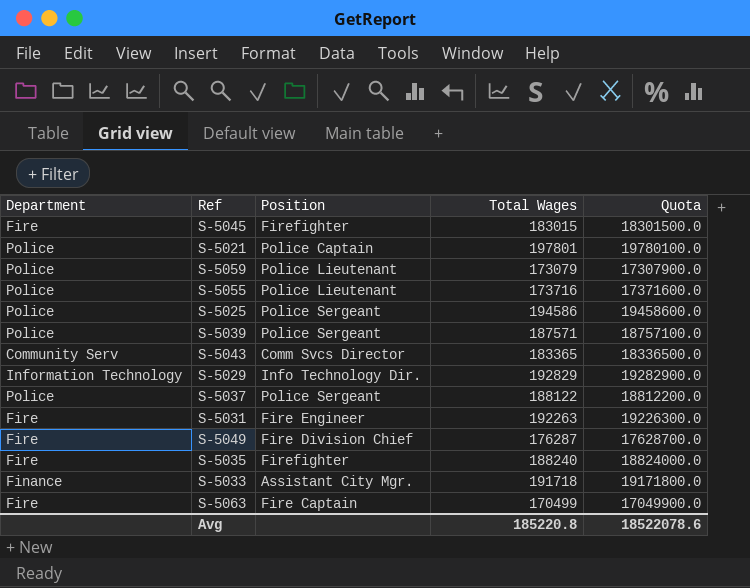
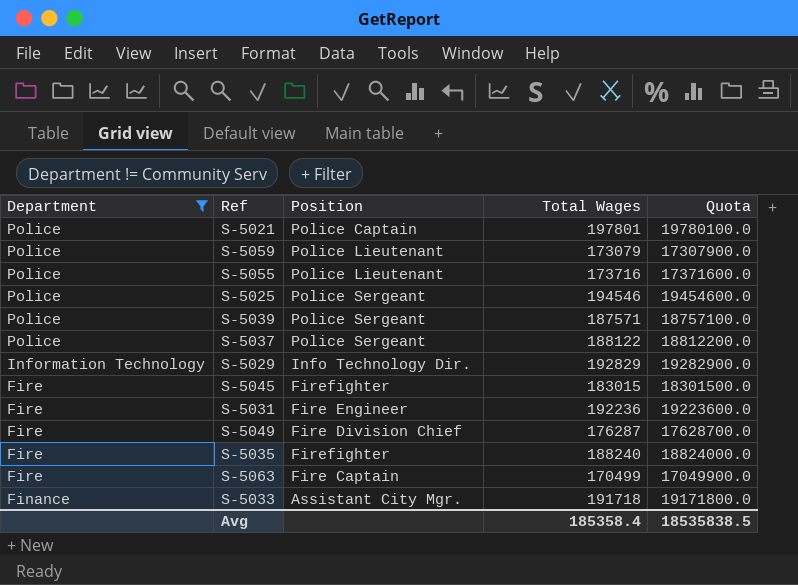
filter: none -> Department != Community Serv
row order: none -> Department descending
S-5025 | Total Wages: 194586 -> 194546
S-5025 | Quota: 19458600.0 -> 19454600.0
S-5031 | Total Wages: 192263 -> 192236
S-5031 | Quota: 19226300.0 -> 19223600.0
Avg | Total Wages: 185220.8 -> 185358.4
Avg | Quota: 18522078.6 -> 18535838.5

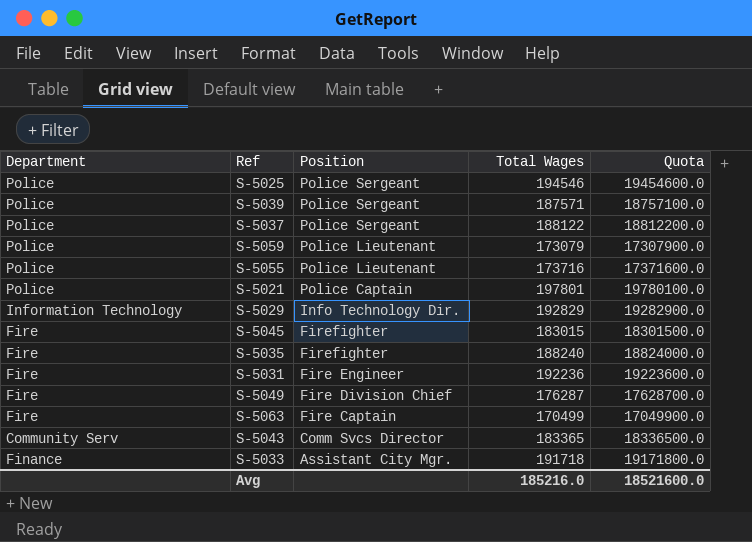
filter: Department != Community Serv -> none
row order: Department descending -> Position descending
Avg | Total Wages: 185358.4 -> 185216.0
Avg | Quota: 18535838.5 -> 18521600.0

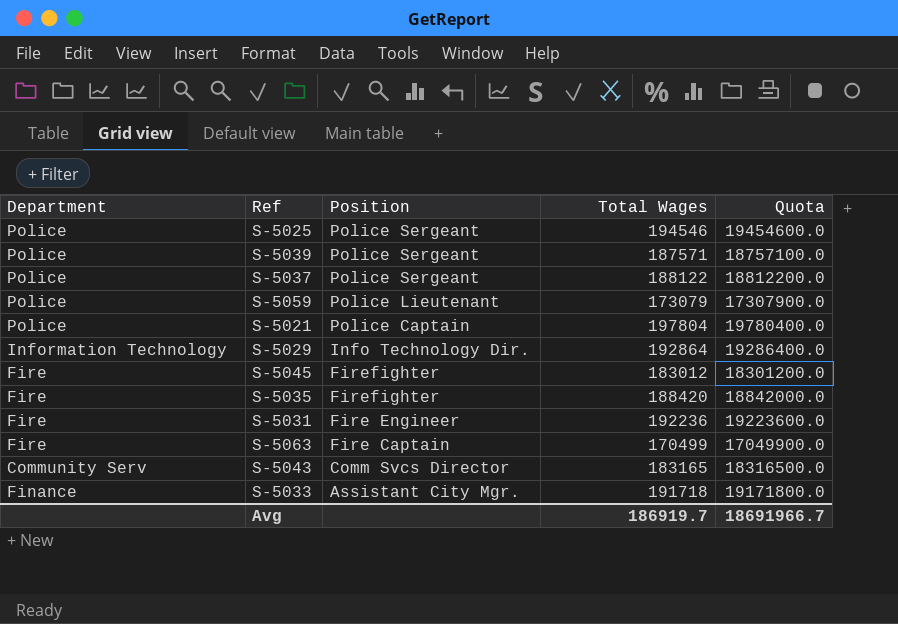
row S-5055: Police | Police Lieutenant | 173716 | 17371600.0 -> none
row S-5049: Fire | Fire Division Chief | 176287 | 17628700.0 -> none
S-5021 | Total Wages: 197801 -> 197804
S-5021 | Quota: 19780100.0 -> 19780400.0
S-5029 | Total Wages: 192829 -> 192864
S-5029 | Quota: 19282900.0 -> 19286400.0
S-5045 | Total Wages: 183015 -> 183012
S-5045 | Quota: 18301500.0 -> 18301200.0
S-5035 | Total Wages: 188240 -> 188420
S-5035 | Quota: 18824000.0 -> 18842000.0
S-5043 | Total Wages: 183365 -> 183165
S-5043 | Quota: 18336500.0 -> 18316500.0
Avg | Total Wages: 185216.0 -> 186919.7
Avg | Quota: 18521600.0 -> 18691966.7

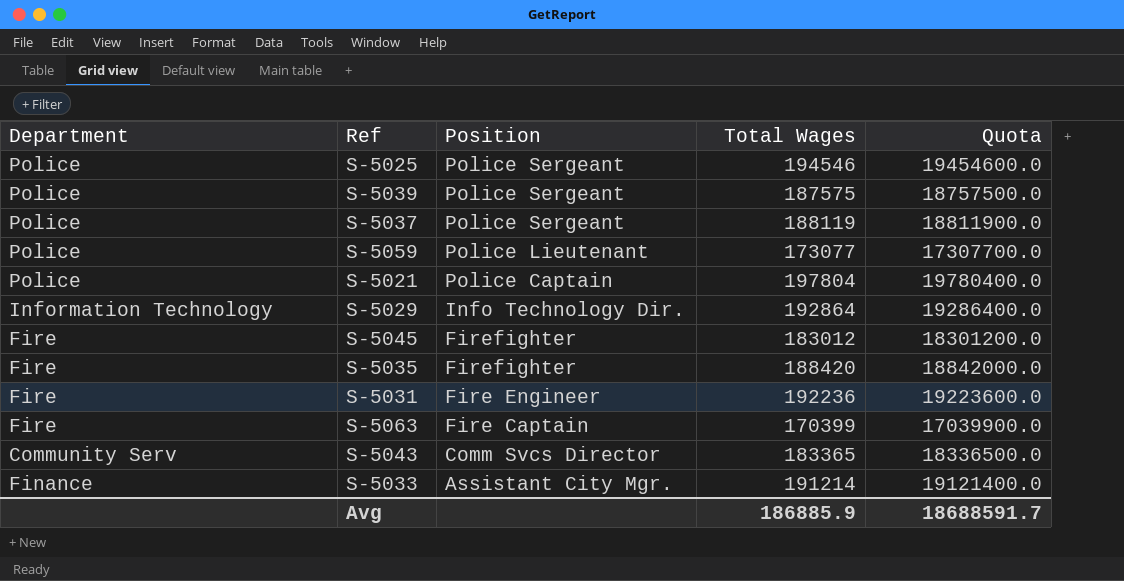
S-5039 | Total Wages: 187571 -> 187575
S-5039 | Quota: 18757100.0 -> 18757500.0
S-5037 | Total Wages: 188122 -> 188119
S-5037 | Quota: 18812200.0 -> 18811900.0
S-5059 | Total Wages: 173079 -> 173077
S-5059 | Quota: 17307900.0 -> 17307700.0
S-5063 | Total Wages: 170499 -> 170399
S-5063 | Quota: 17049900.0 -> 17039900.0
S-5043 | Total Wages: 183165 -> 183365
S-5043 | Quota: 18316500.0 -> 18336500.0
S-5033 | Total Wages: 191718 -> 191214
S-5033 | Quota: 19171800.0 -> 19121400.0
Avg | Total Wages: 186919.7 -> 186885.9
Avg | Quota: 18691966.7 -> 18688591.7

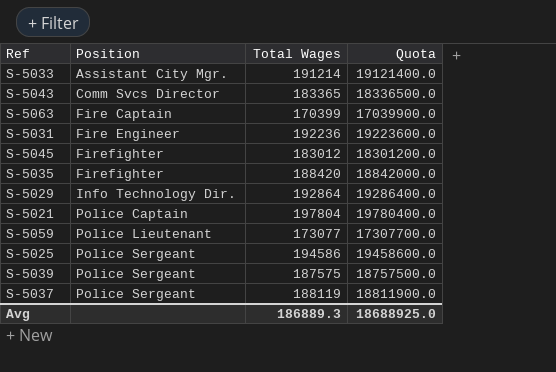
row order: Position descending -> Position ascending
column Department | position: 1 -> none
S-5025 | Total Wages: 194546 -> 194586
S-5025 | Quota: 19454600.0 -> 19458600.0
Avg | Total Wages: 186885.9 -> 186889.3
Avg | Quota: 18688591.7 -> 18688925.0

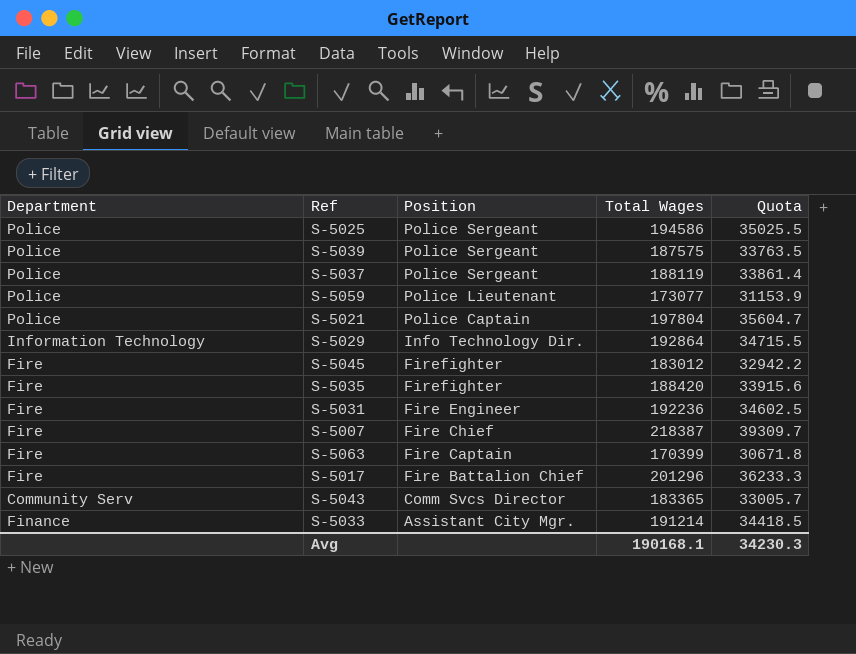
row order: Position ascending -> Position descending
column Department | position: none -> 1
column Quota | formula: [Total Wages] * 100 -> [Total Wages] * 0.18
row S-5007: none -> Fire | Fire Chief | 218387 | 39309.7
row S-5017: none -> Fire | Fire Battalion Chief | 201296 | 36233.3
Avg | Total Wages: 186889.3 -> 190168.1
Avg | Quota: 18688925.0 -> 34230.3

